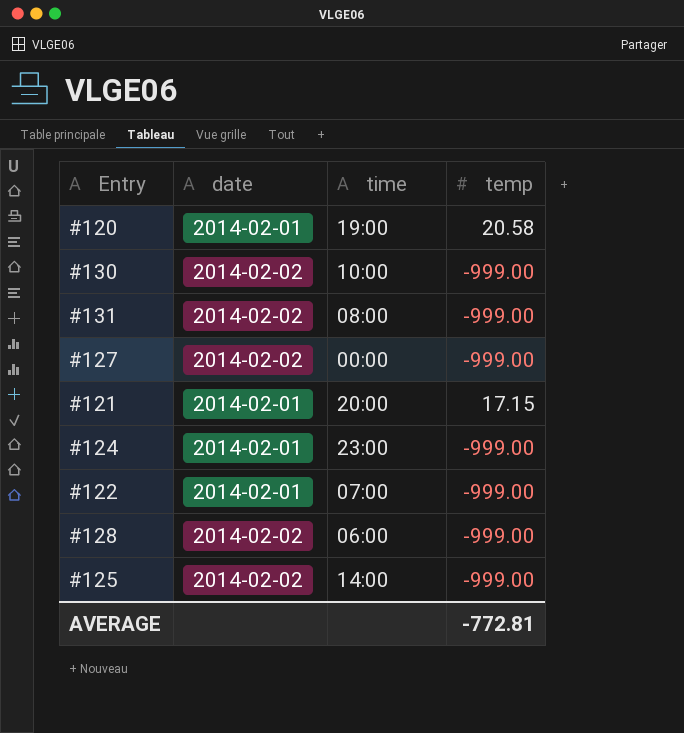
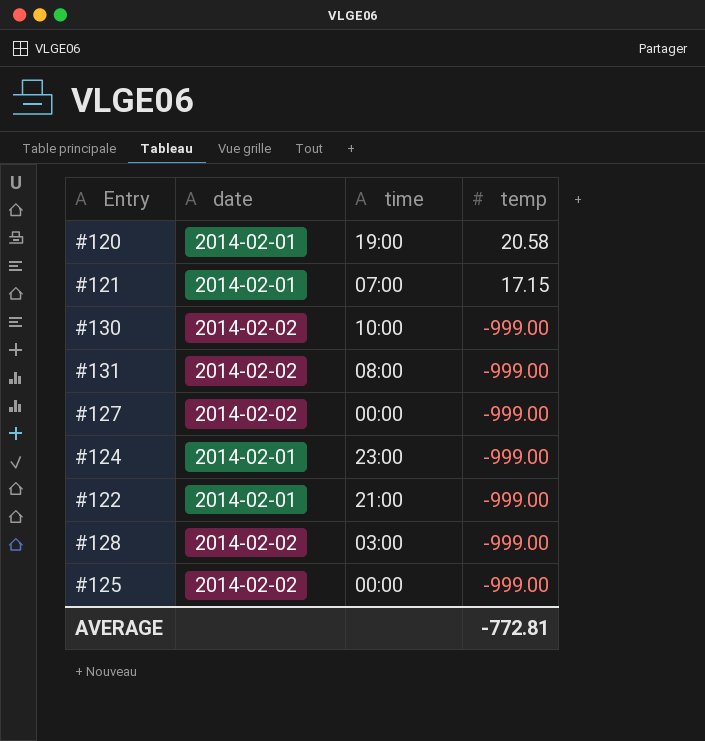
row order: none -> temp descending
#121 | time: 20:00 -> 07:00
#122 | time: 07:00 -> 21:00
#128 | time: 06:00 -> 03:00
#125 | time: 14:00 -> 00:00

